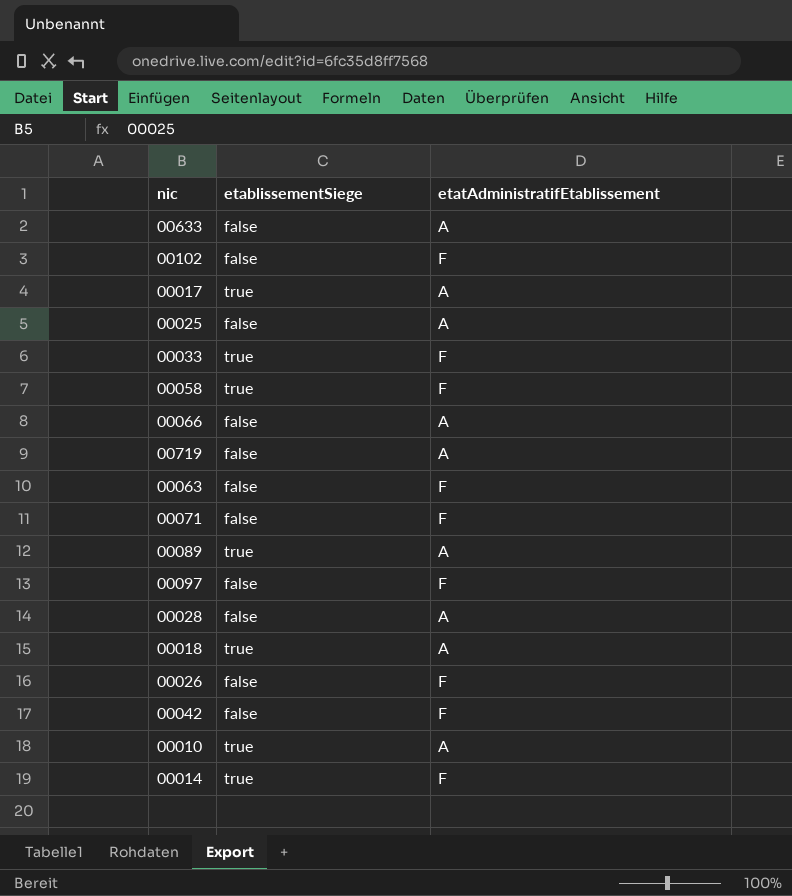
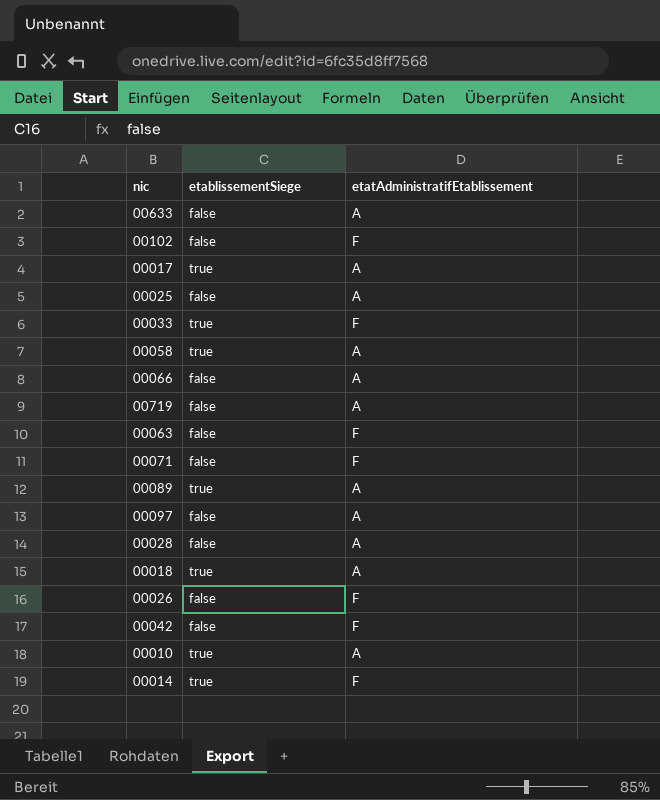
00058 | etatAdministratifEtablissement: F -> A
00097 | etatAdministratifEtablissement: F -> A

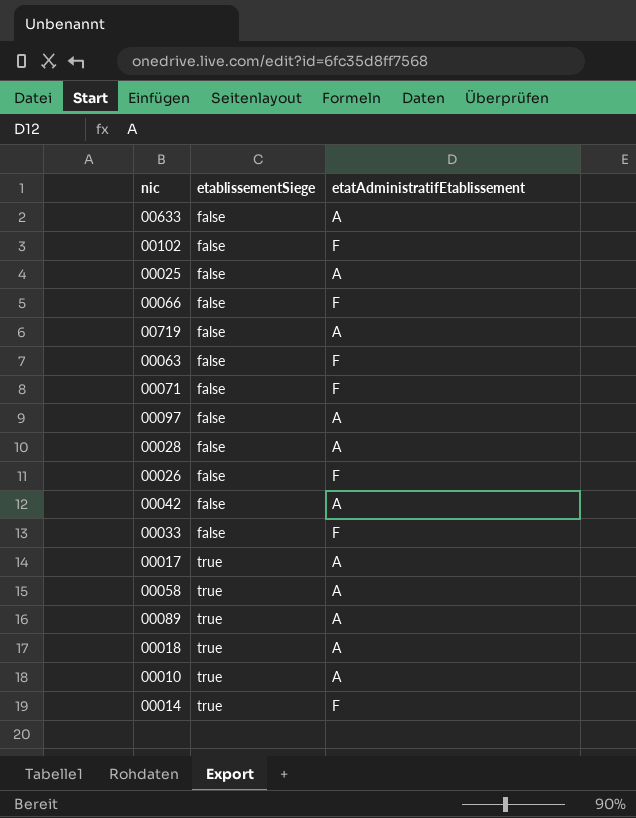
row order: none -> etablissementSiege ascending
00066 | etatAdministratifEtablissement: A -> F
00042 | etatAdministratifEtablissement: F -> A
00033 | etablissementSiege: true -> false

